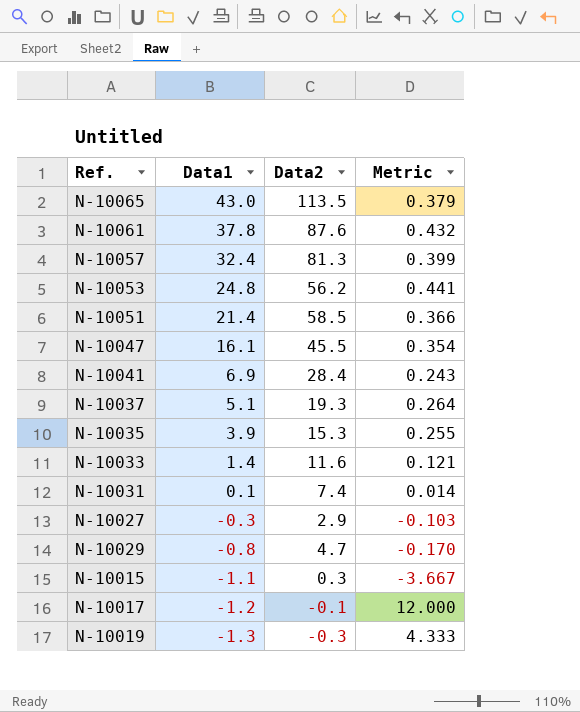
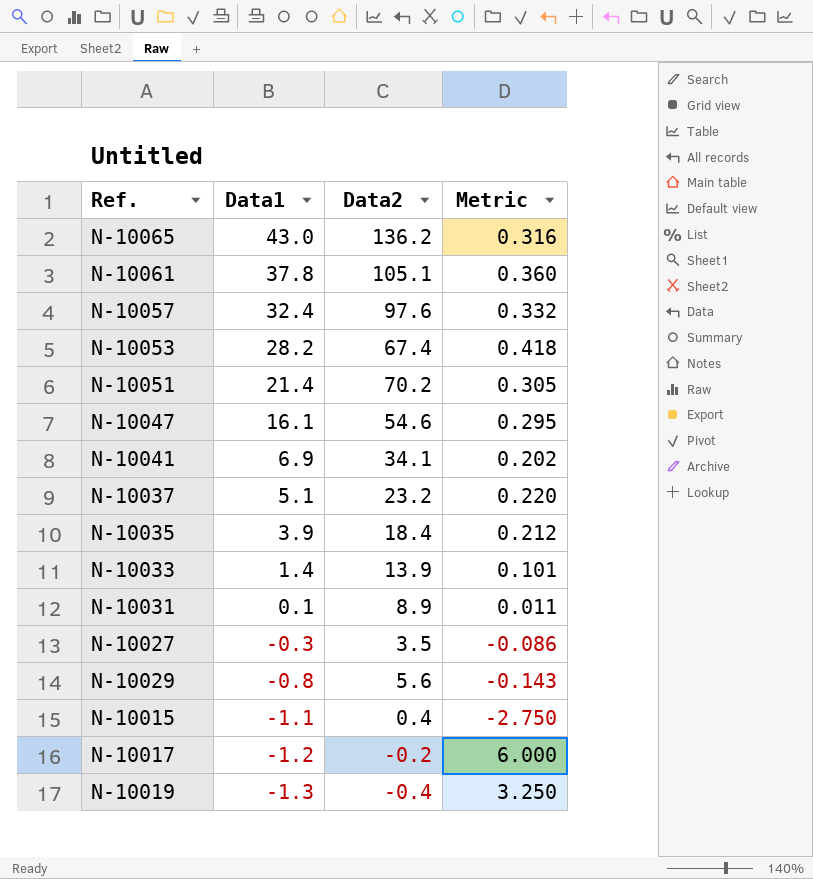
N-10065 | Data2: 113.5 -> 136.2
N-10065 | Metric: 0.379 -> 0.316
N-10061 | Data2: 87.6 -> 105.1
N-10061 | Metric: 0.432 -> 0.360
N-10057 | Data2: 81.3 -> 97.6
N-10057 | Metric: 0.399 -> 0.332
N-10053 | Data1: 24.8 -> 28.2
N-10053 | Data2: 56.2 -> 67.4
N-10053 | Metric: 0.441 -> 0.418
N-10051 | Data2: 58.5 -> 70.2
N-10051 | Metric: 0.366 -> 0.305
N-10047 | Data2: 45.5 -> 54.6
N-10047 | Metric: 0.354 -> 0.295
N-10041 | Data2: 28.4 -> 34.1
N-10041 | Metric: 0.243 -> 0.202
N-10037 | Data2: 19.3 -> 23.2
N-10037 | Metric: 0.264 -> 0.220
N-10035 | Data2: 15.3 -> 18.4
N-10035 | Metric: 0.255 -> 0.212
N-10033 | Data2: 11.6 -> 13.9
N-10033 | Metric: 0.121 -> 0.101
N-10031 | Data2: 7.4 -> 8.9
N-10031 | Metric: 0.014 -> 0.011
N-10027 | Data2: 2.9 -> 3.5
N-10027 | Metric: -0.103 -> -0.086
N-10029 | Data2: 4.7 -> 5.6
N-10029 | Metric: -0.170 -> -0.143
N-10015 | Data2: 0.3 -> 0.4
N-10015 | Metric: -3.667 -> -2.750
N-10017 | Data2: -0.1 -> -0.2
N-10017 | Metric: 12.000 -> 6.000
N-10019 | Data2: -0.3 -> -0.4
N-10019 | Metric: 4.333 -> 3.250

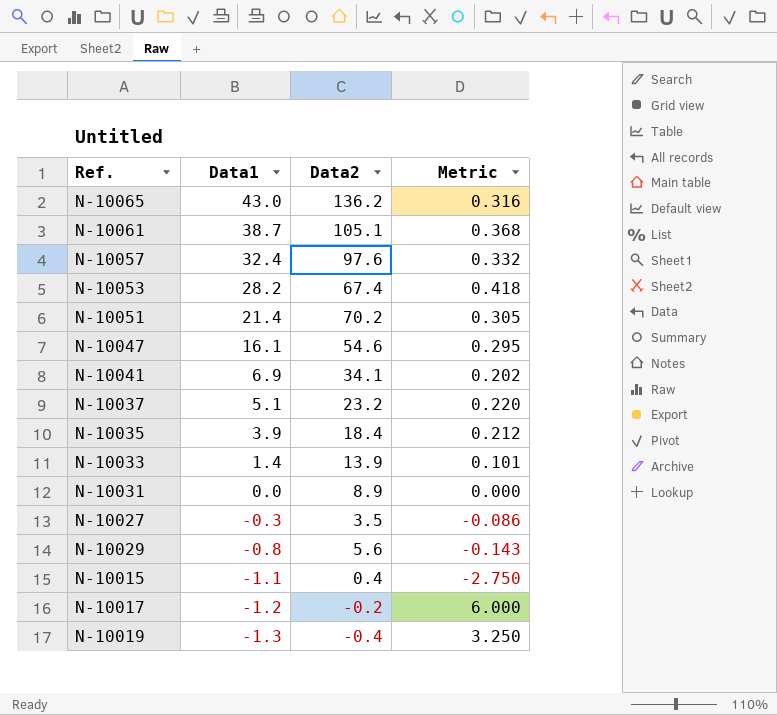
N-10061 | Data1: 37.8 -> 38.7
N-10061 | Metric: 0.360 -> 0.368
N-10031 | Data1: 0.1 -> 0.0
N-10031 | Metric: 0.011 -> 0.000

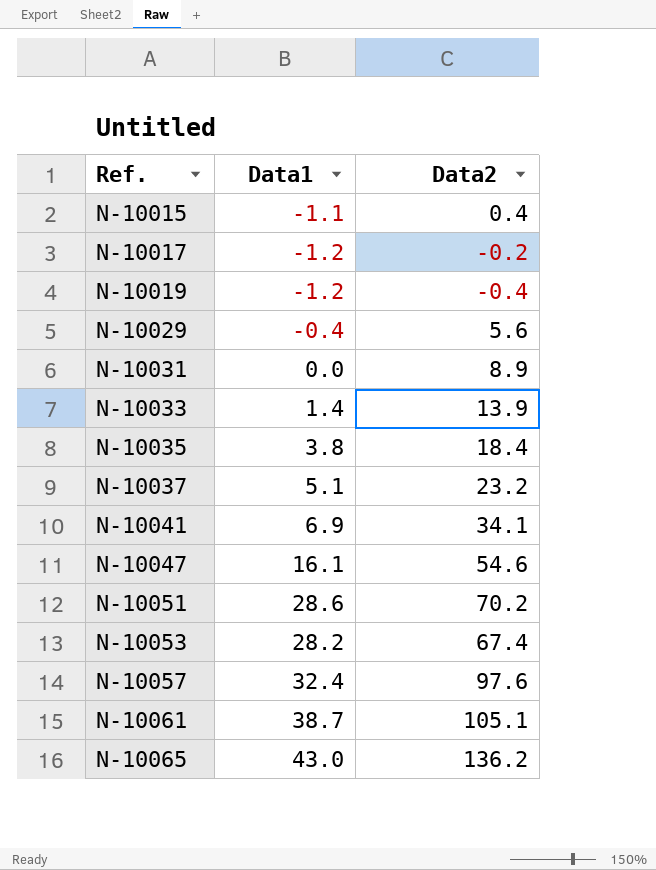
row order: Data1 descending -> Ref. ascending
column Metric | formula: [Data1] / [Data2] -> none
row N-10027: -0.3 | 3.5 | -0.086 -> none
N-10019 | Data1: -1.3 -> -1.2
N-10029 | Data1: -0.8 -> -0.4
N-10035 | Data1: 3.9 -> 3.8
N-10051 | Data1: 21.4 -> 28.6

